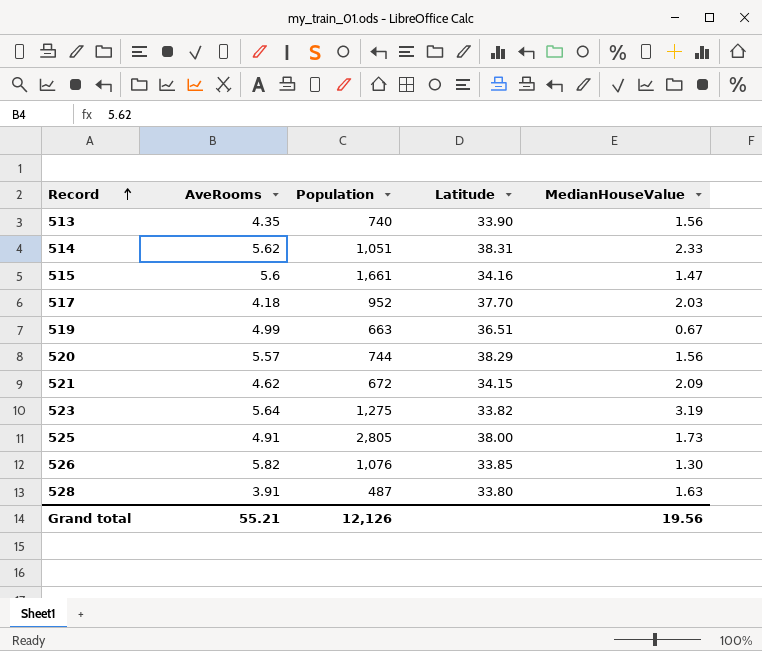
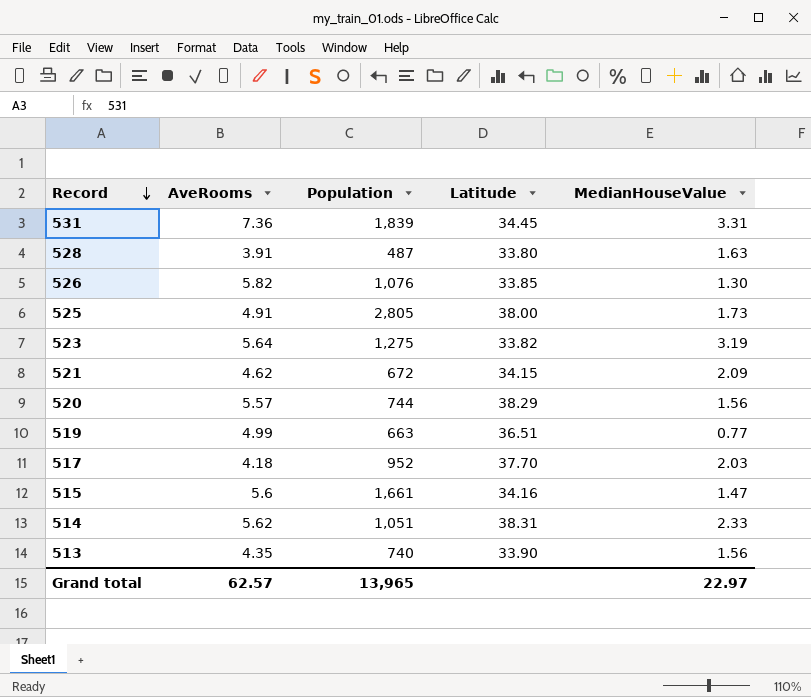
row order: Record ascending -> Record descending
row 531: none -> 7.36 | 1,839 | 34.45 | 3.31
519 | MedianHouseValue: 0.67 -> 0.77
Grand total | AveRooms: 55.21 -> 62.57
Grand total | Population: 12,126 -> 13,965
Grand total | MedianHouseValue: 19.56 -> 22.97

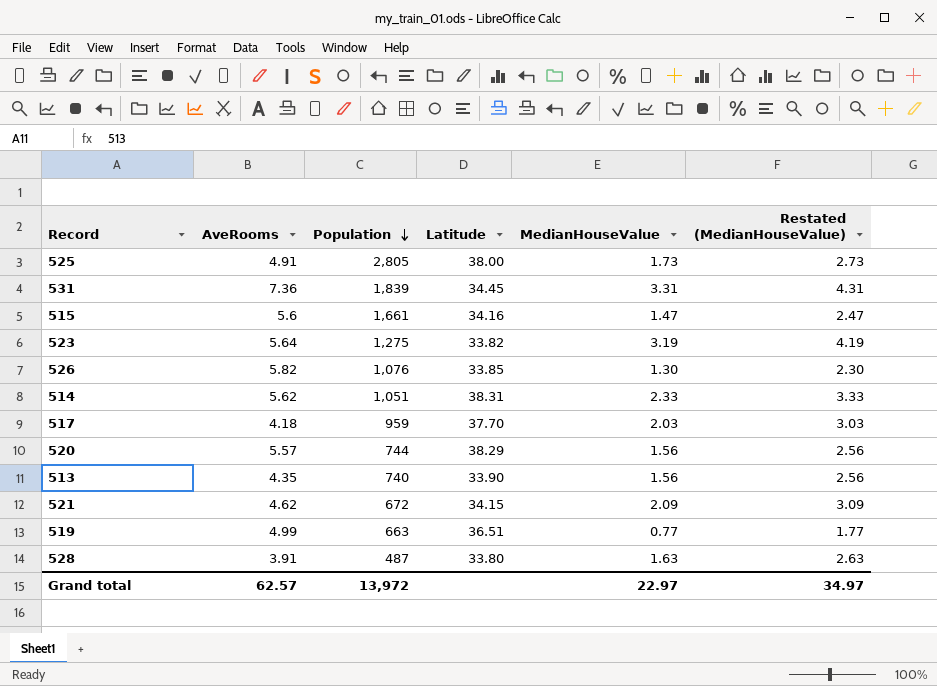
row order: Record descending -> Population descending
column Restated (MedianHouseValue) | formula: none -> [MedianHouseValue] + 1
517 | Population: 952 -> 959
Grand total | Population: 13,965 -> 13,972

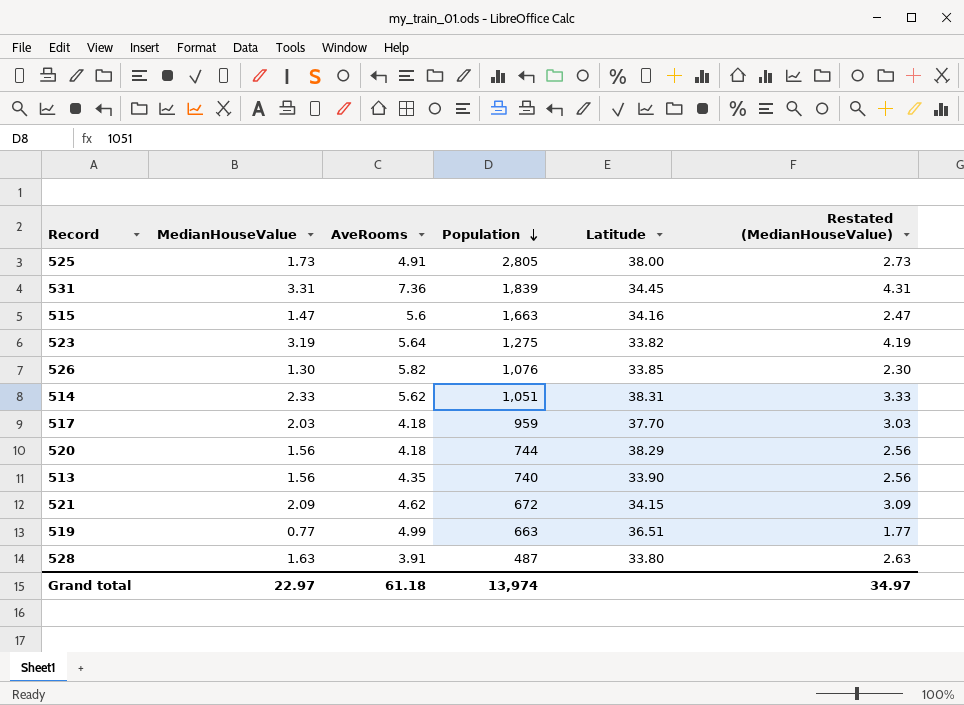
column MedianHouseValue | position: 5 -> 2
515 | Population: 1,661 -> 1,663
520 | AveRooms: 5.57 -> 4.18
Grand total | AveRooms: 62.57 -> 61.18
Grand total | Population: 13,972 -> 13,974

